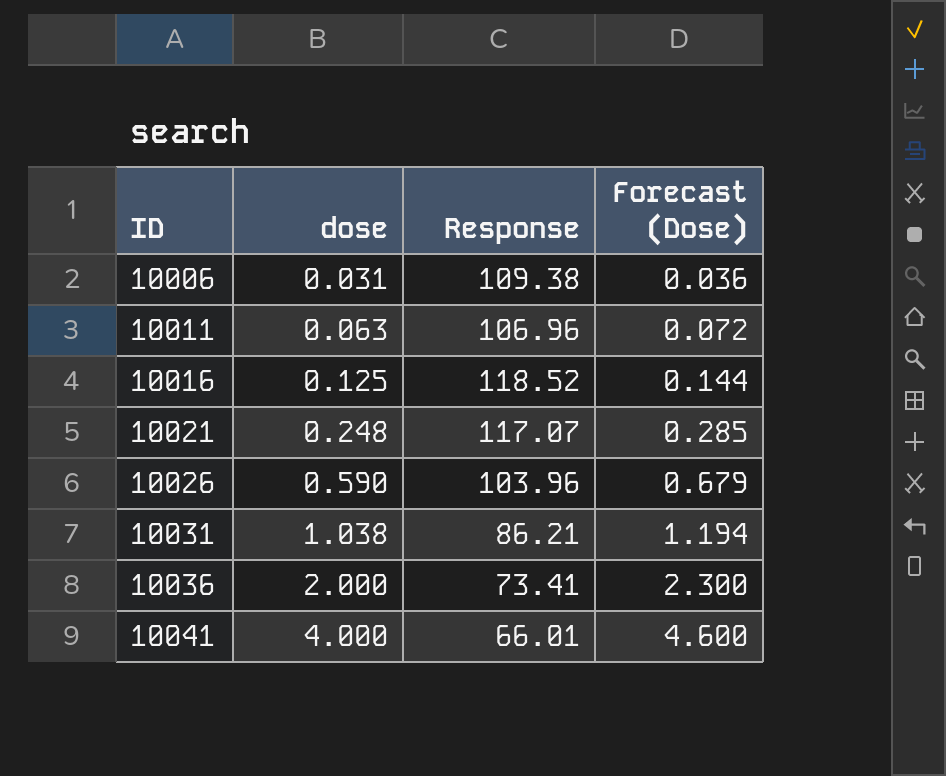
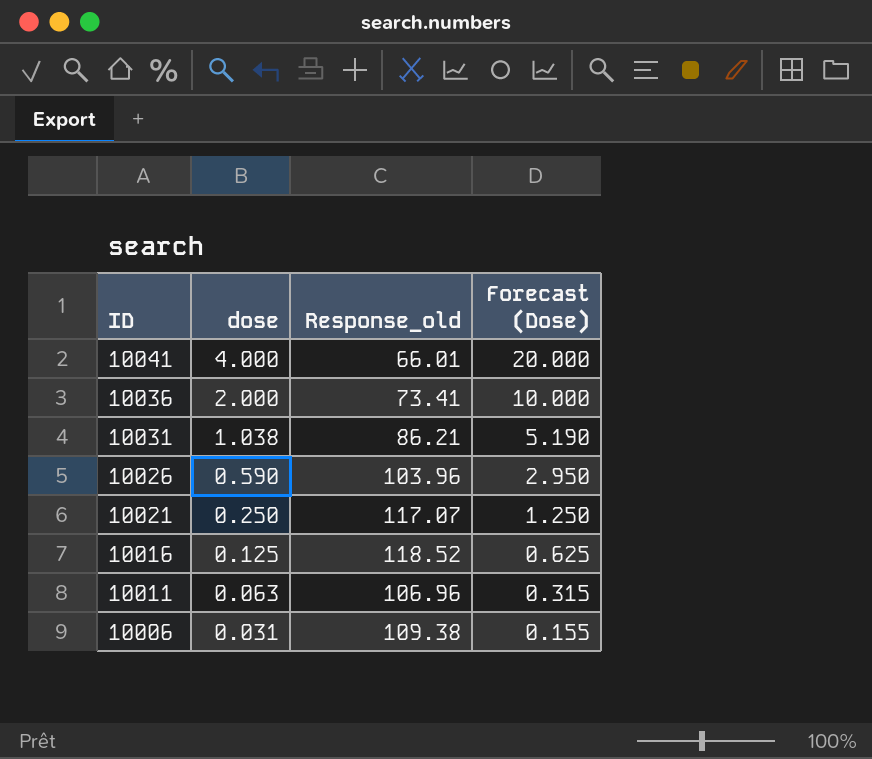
row order: ID ascending -> ID descending
column name: Response -> Response_old
column Forecast (Dose) | formula: [dose] * 1.15 -> [dose] * 5
10021 | dose: 0.248 -> 0.250

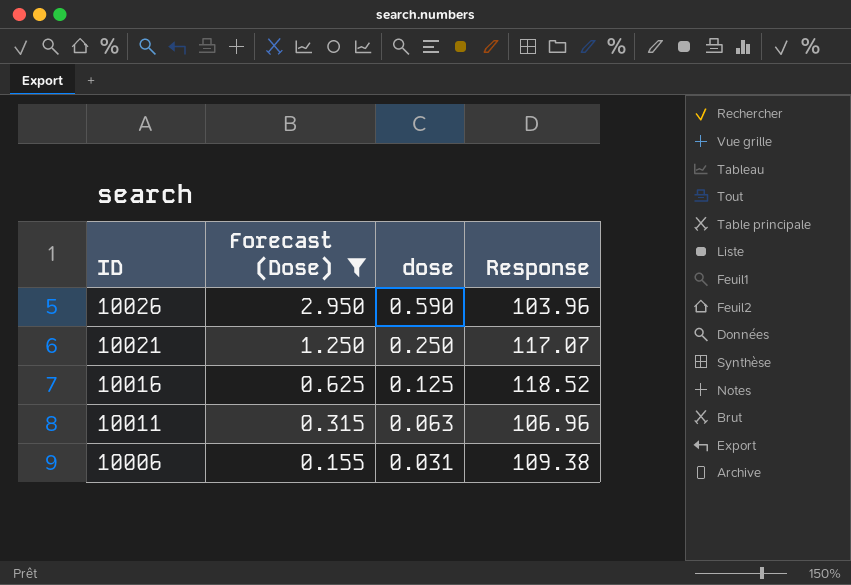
filter: none -> Forecast (Dose) <= 2.950
column Forecast (Dose) | position: 4 -> 2
column name: Response_old -> Response

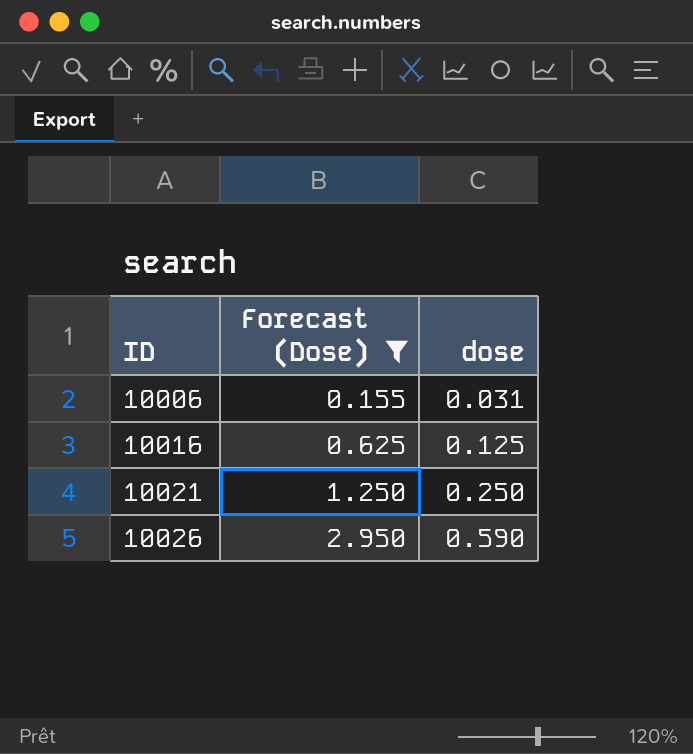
row order: ID descending -> ID ascending
column Response | position: 4 -> none
row 10011: 0.315 | 0.063 | 106.96 -> none

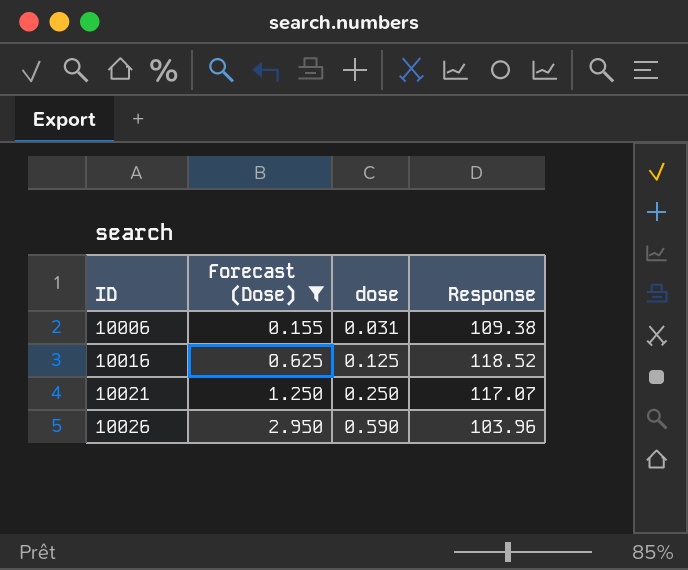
column Response | position: none -> 4

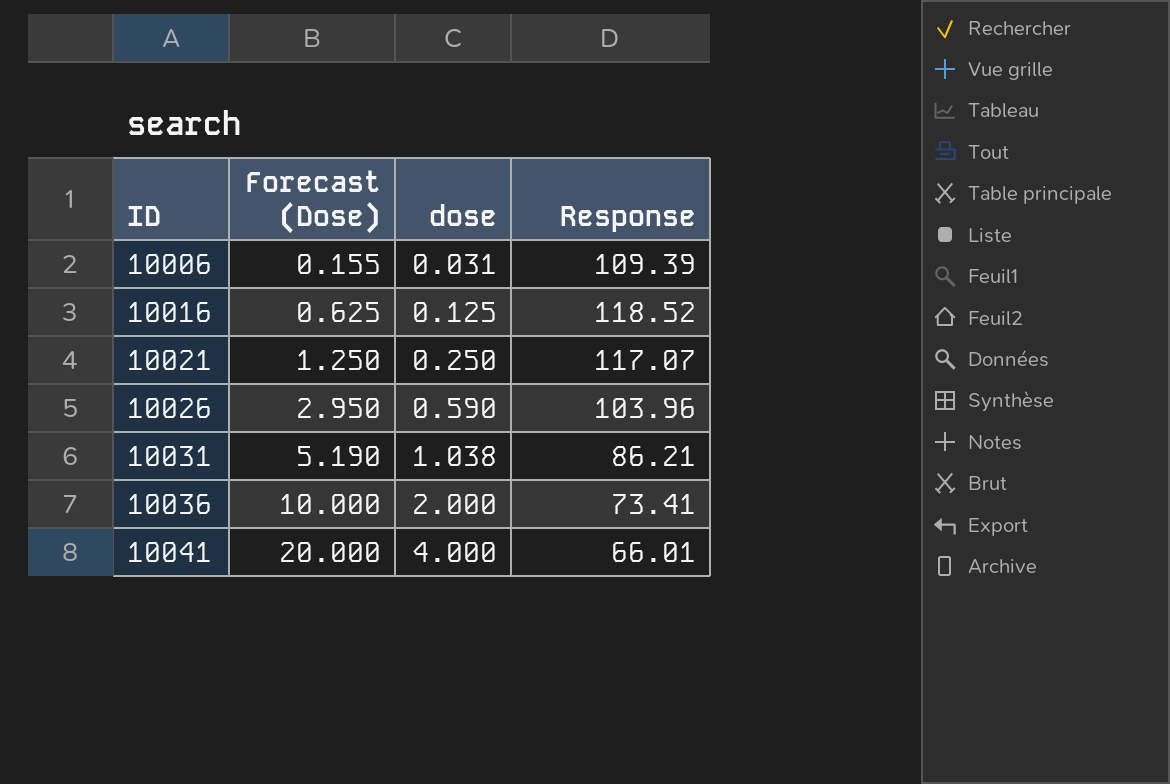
filter: Forecast (Dose) <= 2.950 -> none
10006 | Response: 109.38 -> 109.39

